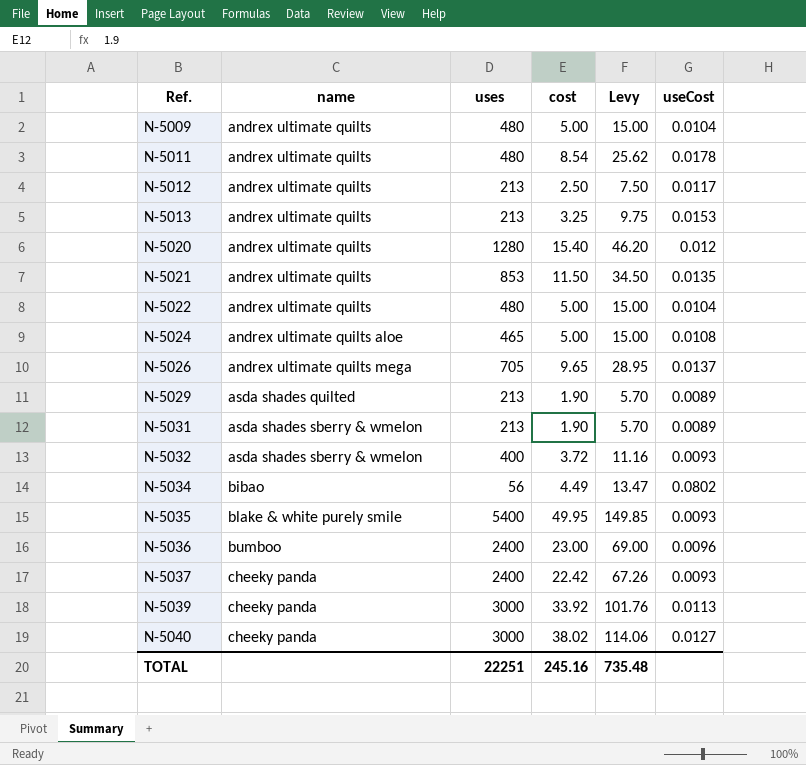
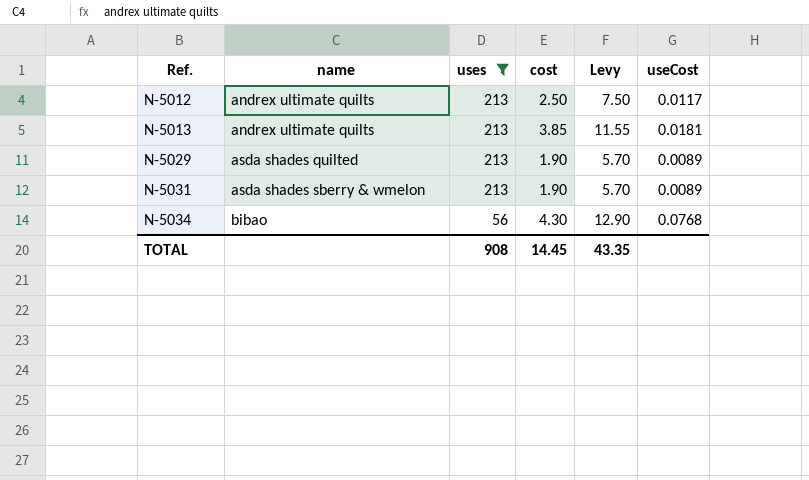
filter: none -> uses <= 213
N-5013 | cost: 3.25 -> 3.85
N-5013 | Levy: 9.75 -> 11.55
N-5013 | useCost: 0.0153 -> 0.0181
N-5034 | cost: 4.49 -> 4.30
N-5034 | Levy: 13.47 -> 12.90
N-5034 | useCost: 0.0802 -> 0.0768
TOTAL | uses: 22251 -> 908
TOTAL | cost: 245.16 -> 14.45
TOTAL | Levy: 735.48 -> 43.35

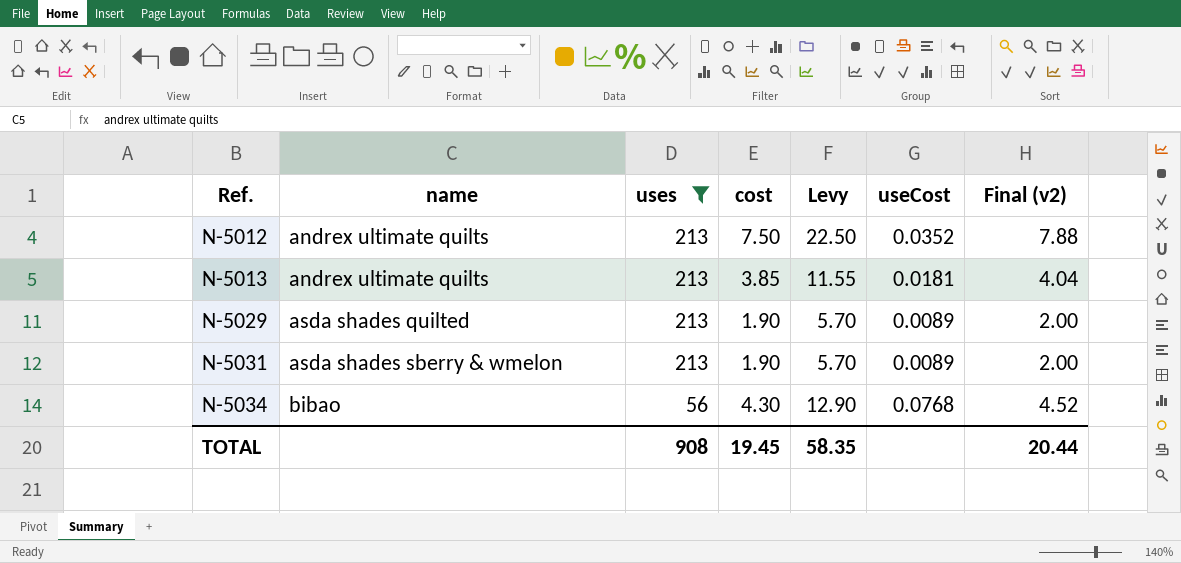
column Final (v2) | formula: none -> [cost] * 1.05
N-5012 | cost: 2.50 -> 7.50
N-5012 | Levy: 7.50 -> 22.50
N-5012 | useCost: 0.0117 -> 0.0352
TOTAL | cost: 14.45 -> 19.45
TOTAL | Levy: 43.35 -> 58.35

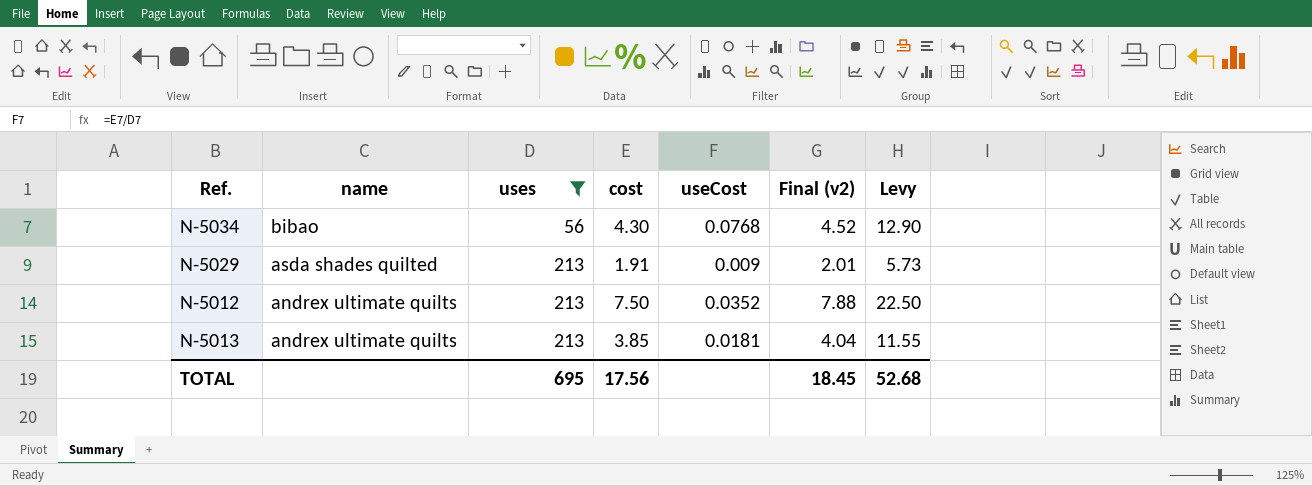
row order: Ref. ascending -> name descending
column Levy | position: 5 -> 7
row N-5031: asda shades sberry & wmelon | 213 | 1.90 | 5.70 | 0.0089 | 2.00 -> none
N-5029 | cost: 1.90 -> 1.91
N-5029 | useCost: 0.0089 -> 0.009
N-5029 | Final (v2): 2.00 -> 2.01
N-5029 | Levy: 5.70 -> 5.73
TOTAL | uses: 908 -> 695
TOTAL | cost: 19.45 -> 17.56
TOTAL | Final (v2): 20.44 -> 18.45
TOTAL | Levy: 58.35 -> 52.68

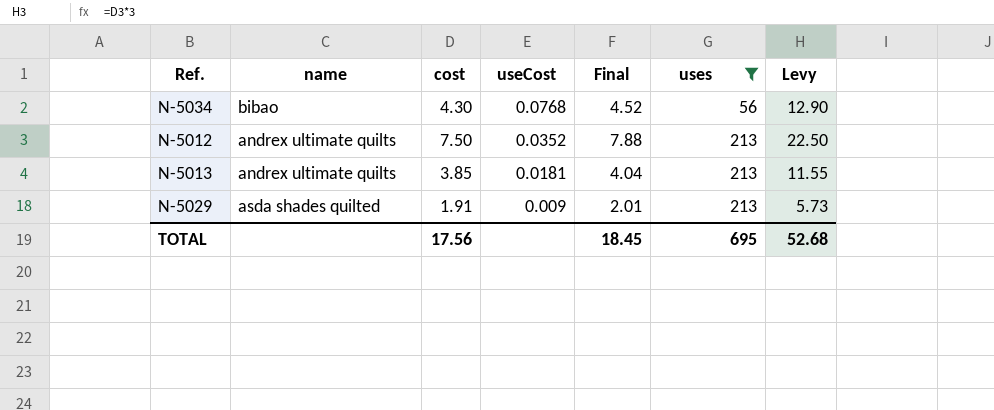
row order: name descending -> useCost descending
column name: Final (v2) -> Final
column uses | position: 3 -> 6

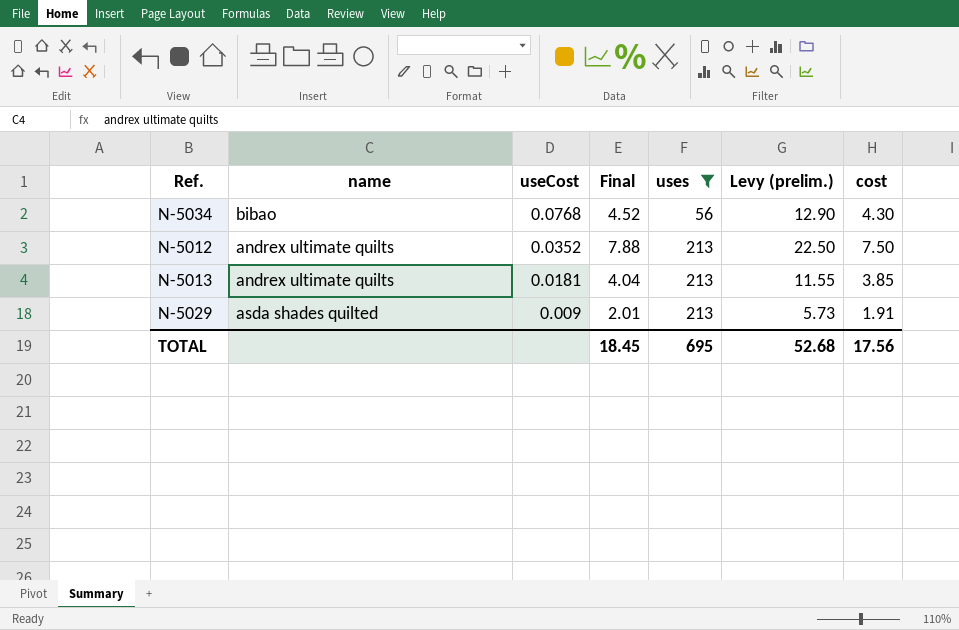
column name: Levy -> Levy (prelim.)
column cost | position: 3 -> 7

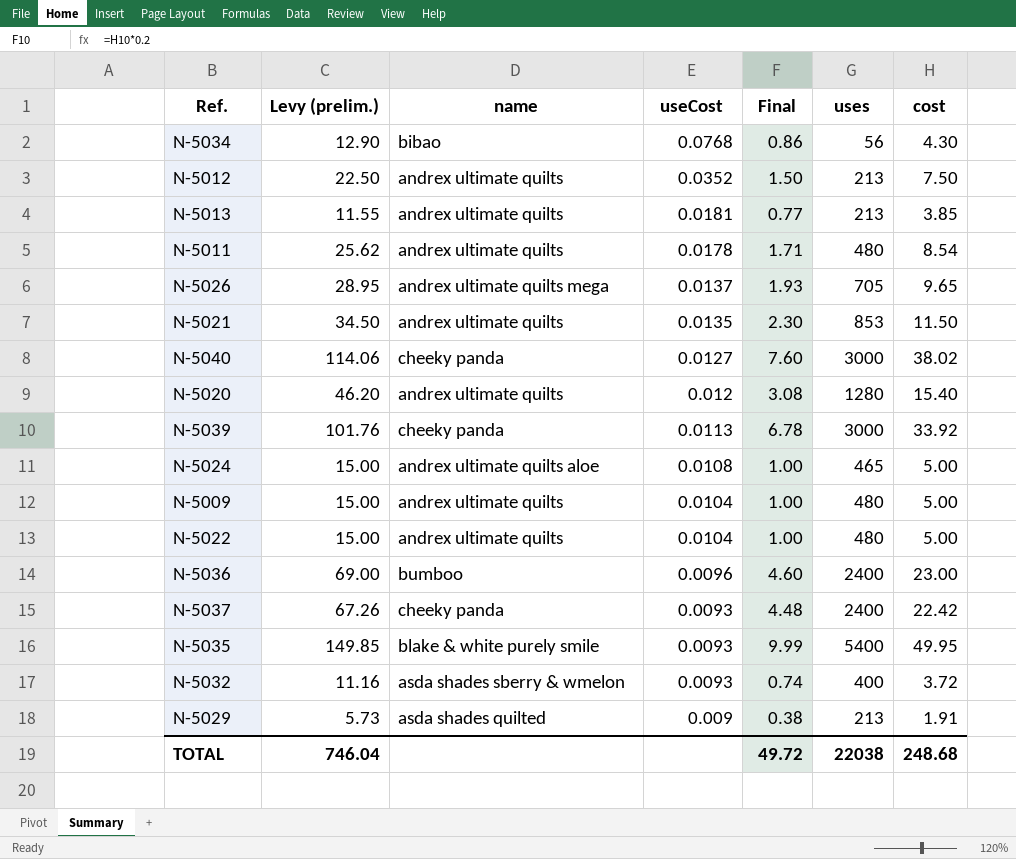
filter: uses <= 213 -> none
column Levy (prelim.) | position: 6 -> 2
column Final | formula: [cost] * 1.05 -> [cost] * 0.2
TOTAL | Levy (prelim.): 52.68 -> 746.04
TOTAL | Final: 18.45 -> 49.72
TOTAL | uses: 695 -> 22038
TOTAL | cost: 17.56 -> 248.68

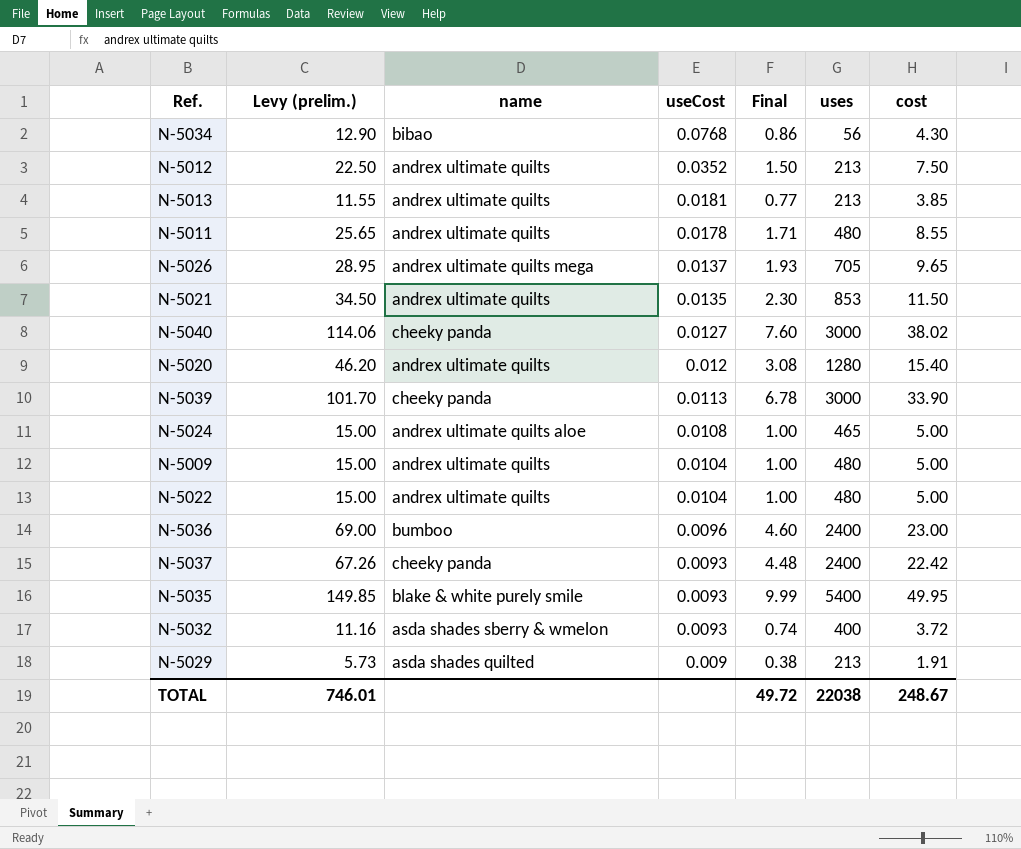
N-5011 | Levy (prelim.): 25.62 -> 25.65
N-5011 | cost: 8.54 -> 8.55
N-5039 | Levy (prelim.): 101.76 -> 101.70
N-5039 | cost: 33.92 -> 33.90
TOTAL | Levy (prelim.): 746.04 -> 746.01
TOTAL | cost: 248.68 -> 248.67

